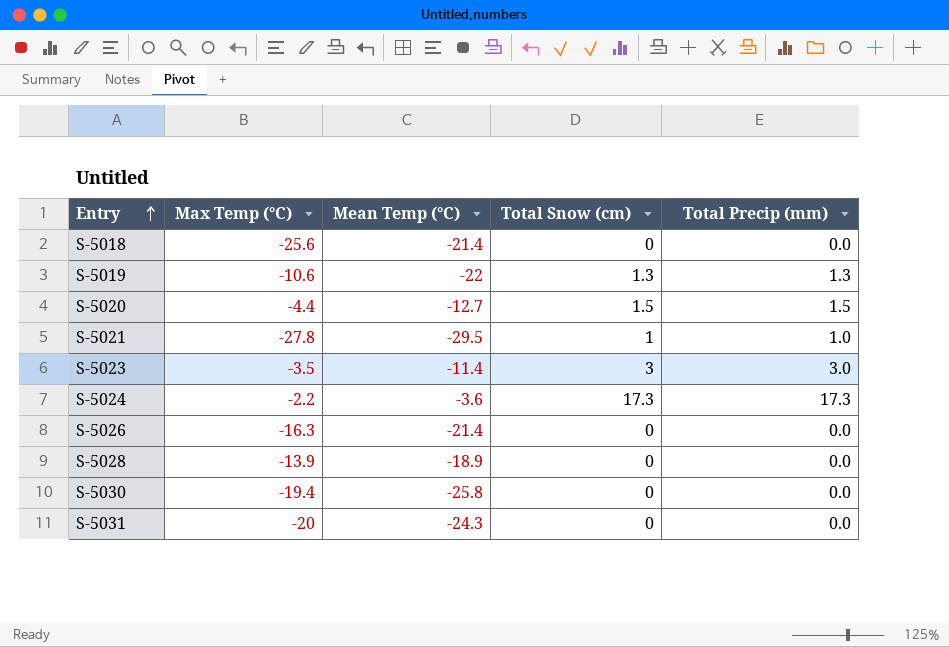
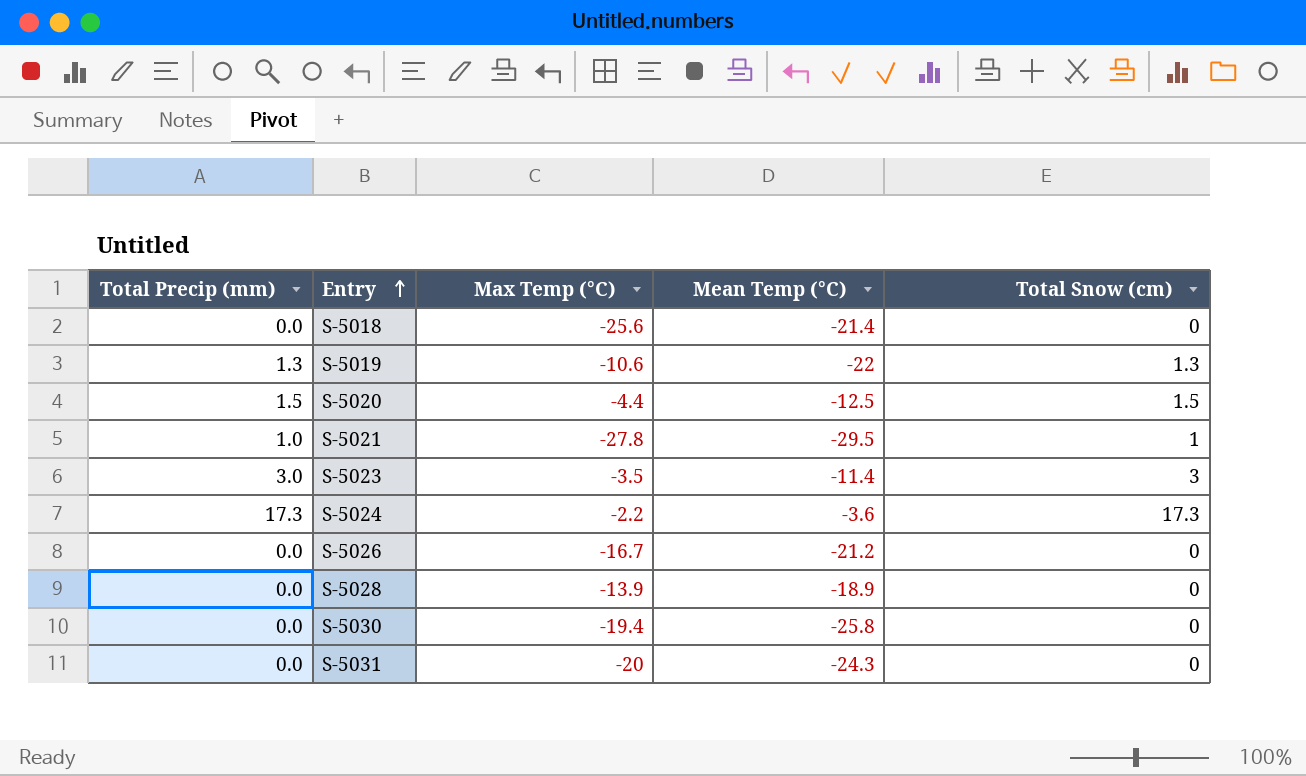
column Total Precip (mm) | position: 5 -> 1
S-5020 | Mean Temp (°C): -12.7 -> -12.5
S-5026 | Max Temp (°C): -16.3 -> -16.7
S-5026 | Mean Temp (°C): -21.4 -> -21.2

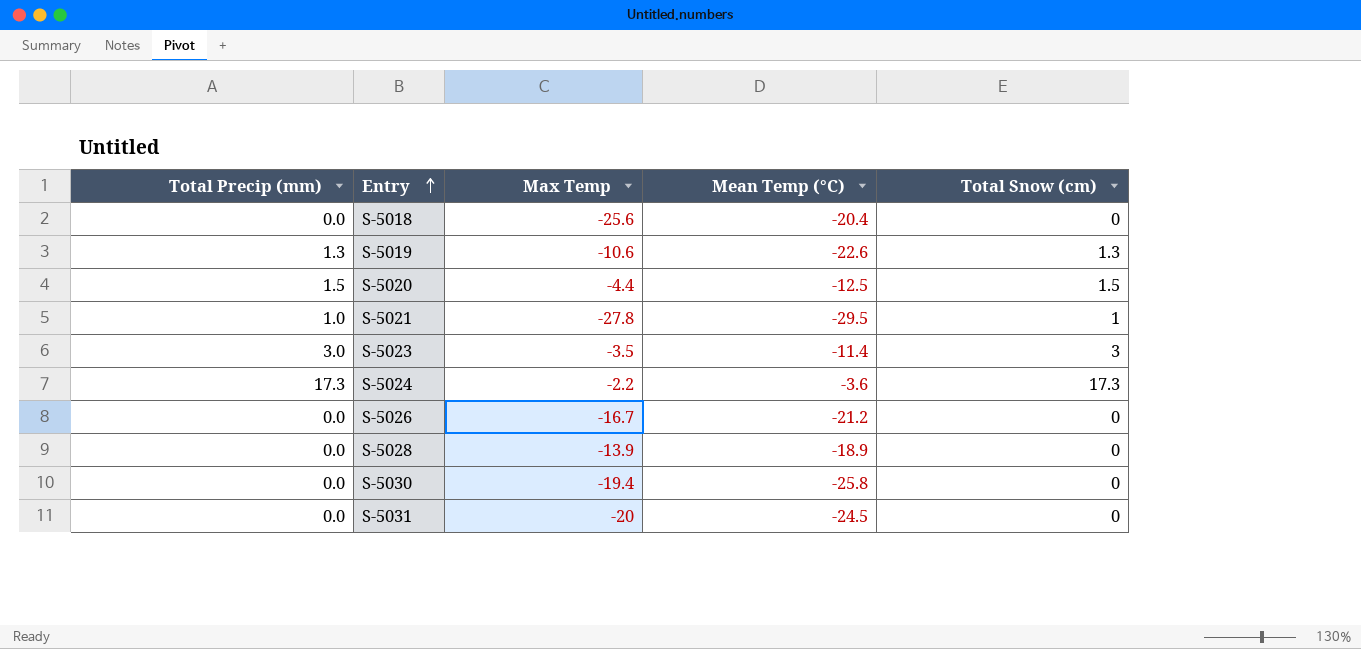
column name: Max Temp (°C) -> Max Temp
S-5018 | Mean Temp (°C): -21.4 -> -20.4
S-5019 | Mean Temp (°C): -22 -> -22.6
S-5031 | Mean Temp (°C): -24.3 -> -24.5

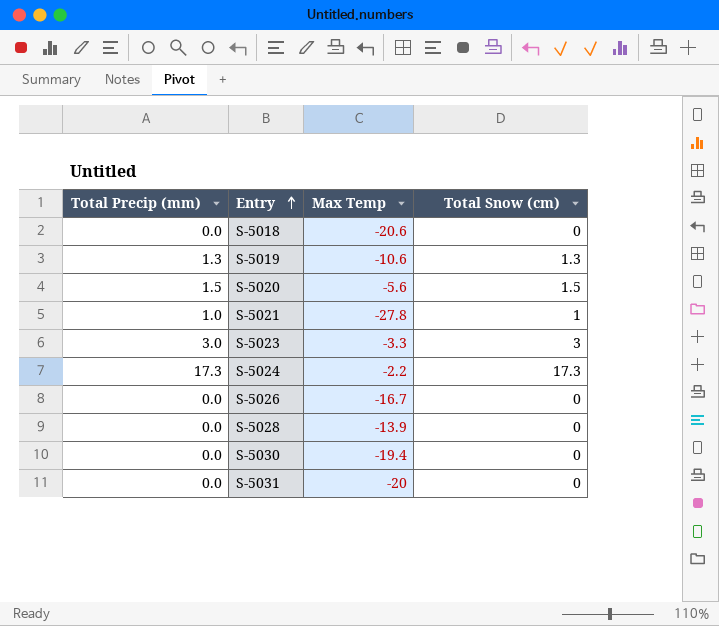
column Mean Temp (°C) | position: 4 -> none
S-5018 | Max Temp: -25.6 -> -20.6
S-5020 | Max Temp: -4.4 -> -5.6
S-5023 | Max Temp: -3.5 -> -3.3

